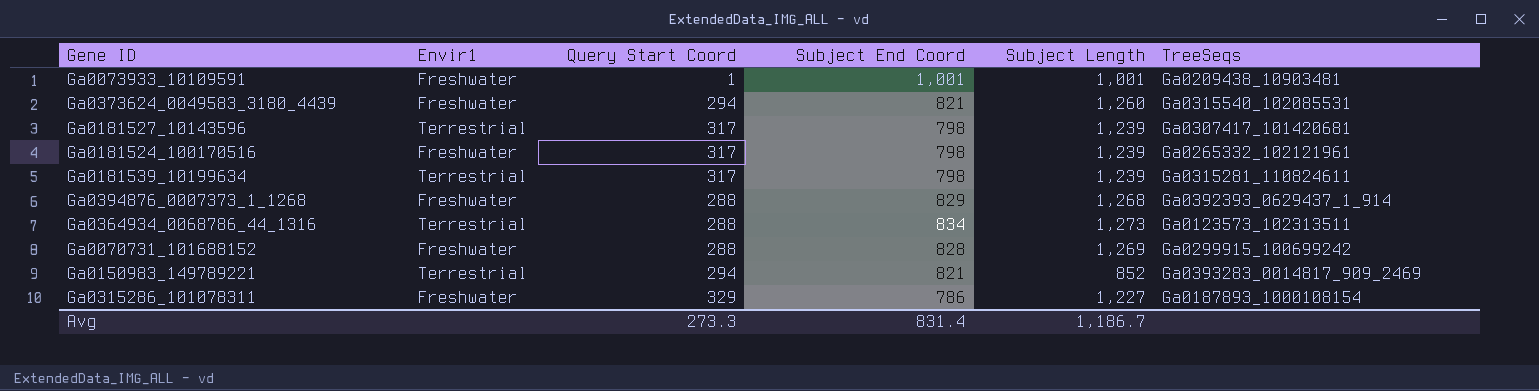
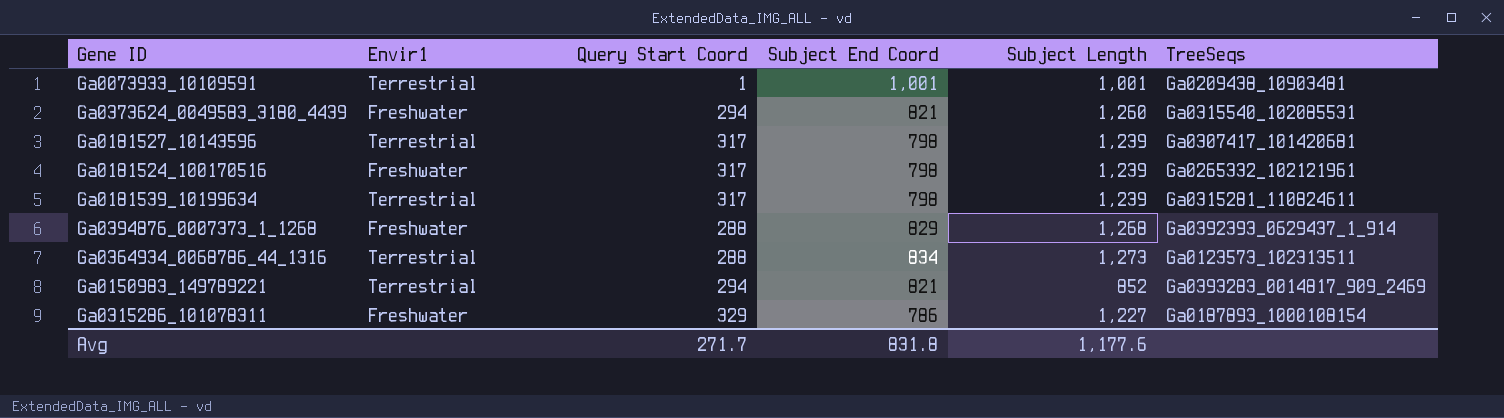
row Ga0070731_101688152: Freshwater | 288 | 828 | 1,269 | Ga0299915_100699242 -> none
Ga0073933_10109591 | Envir1: Freshwater -> Terrestrial
Avg | Query Start Coord: 273.3 -> 271.7
Avg | Subject End Coord: 831.4 -> 831.8
Avg | Subject Length: 1,186.7 -> 1,177.6

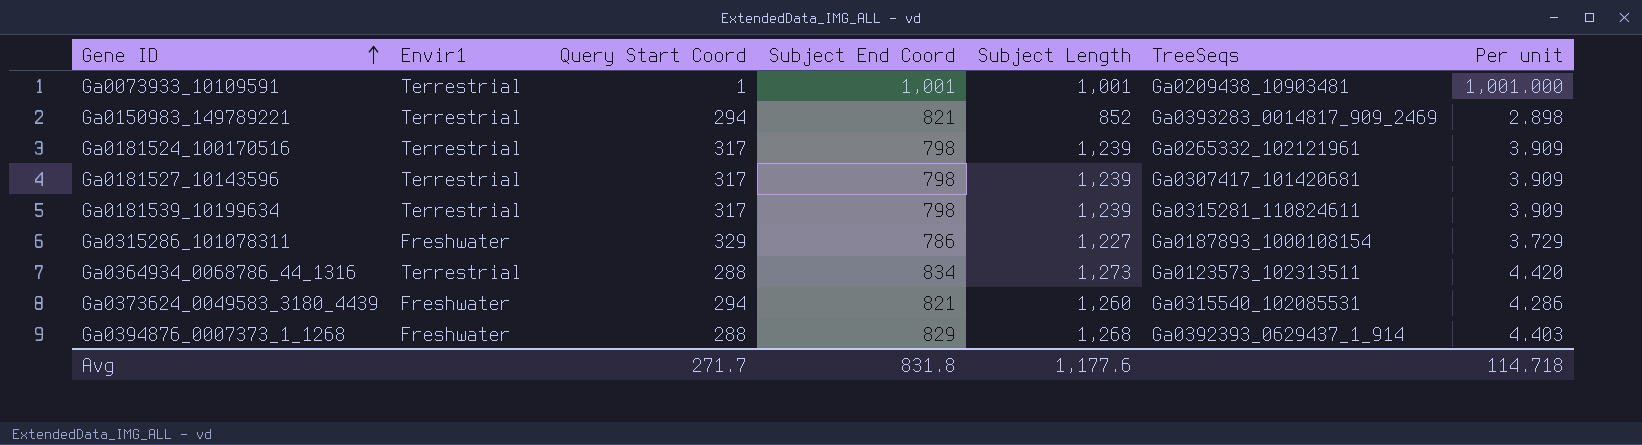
row order: none -> Gene ID ascending
column Per unit | formula: none -> [Subject Length] / [Query Start Coord]
Ga0181524_100170516 | Envir1: Freshwater -> Terrestrial

